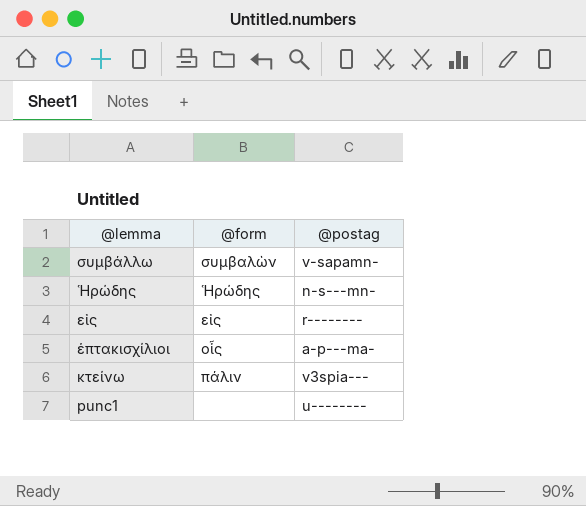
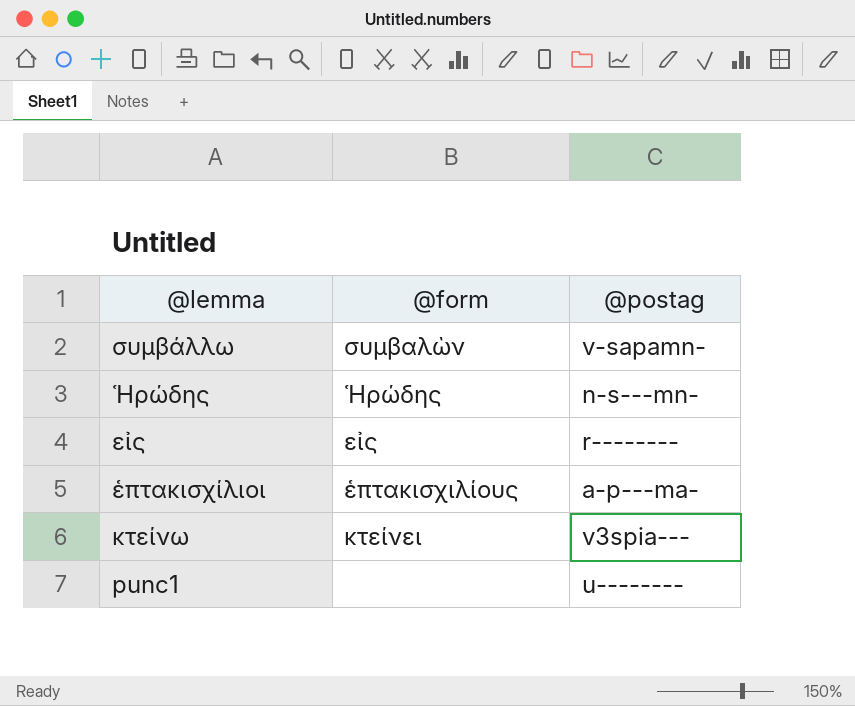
ἑπτακισχίλιοι | @form: οἷς -> ἑπτακισχιλίους
κτείνω | @form: πάλιν -> κτείνει

